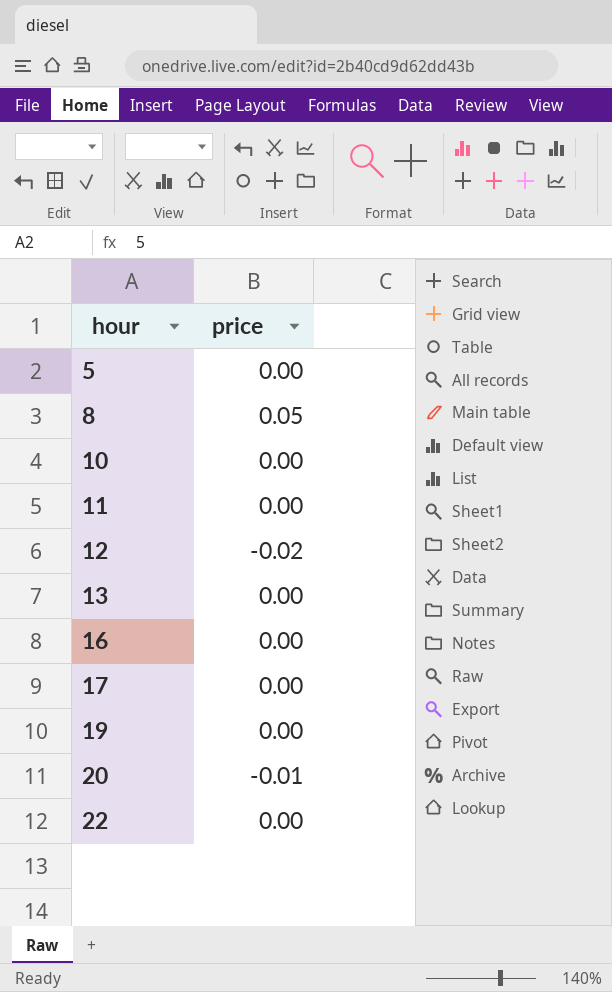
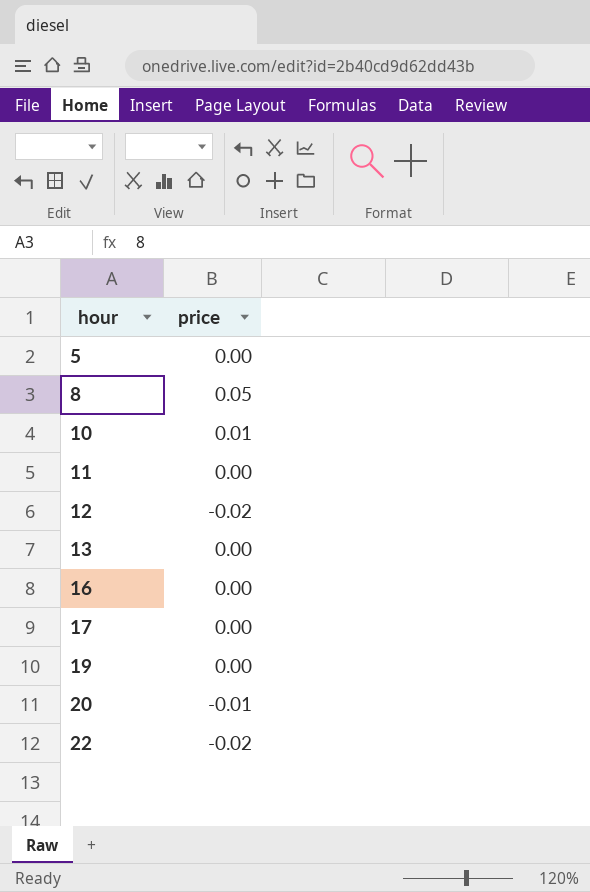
10 | price: 0.00 -> 0.01
22 | price: 0.00 -> -0.02

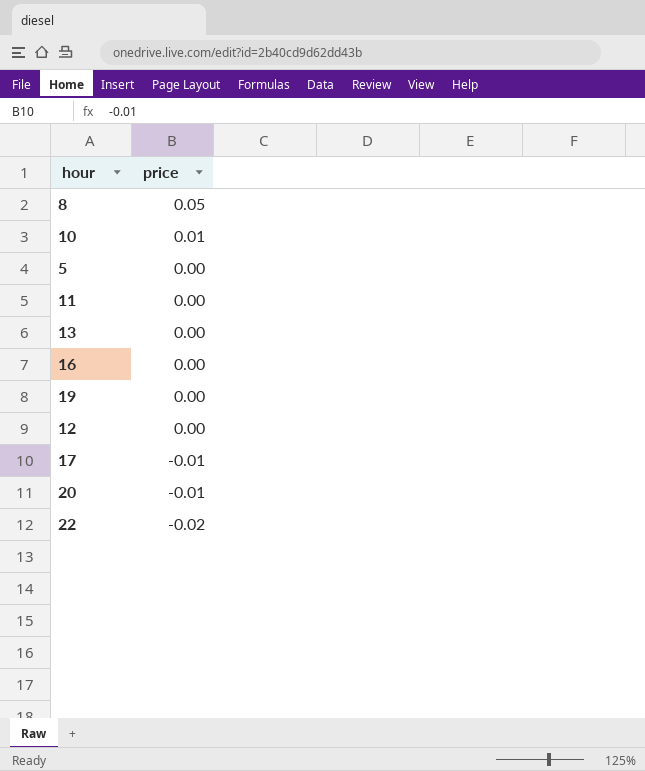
row order: hour ascending -> price descending
12 | price: -0.02 -> 0.00
17 | price: 0.00 -> -0.01

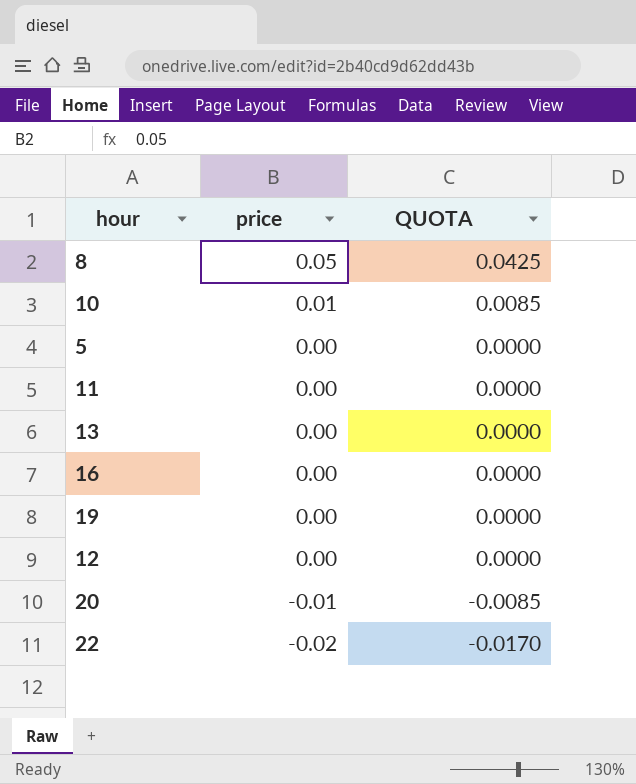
column QUOTA | formula: none -> [price] * 0.85
row 17: -0.01 -> none

